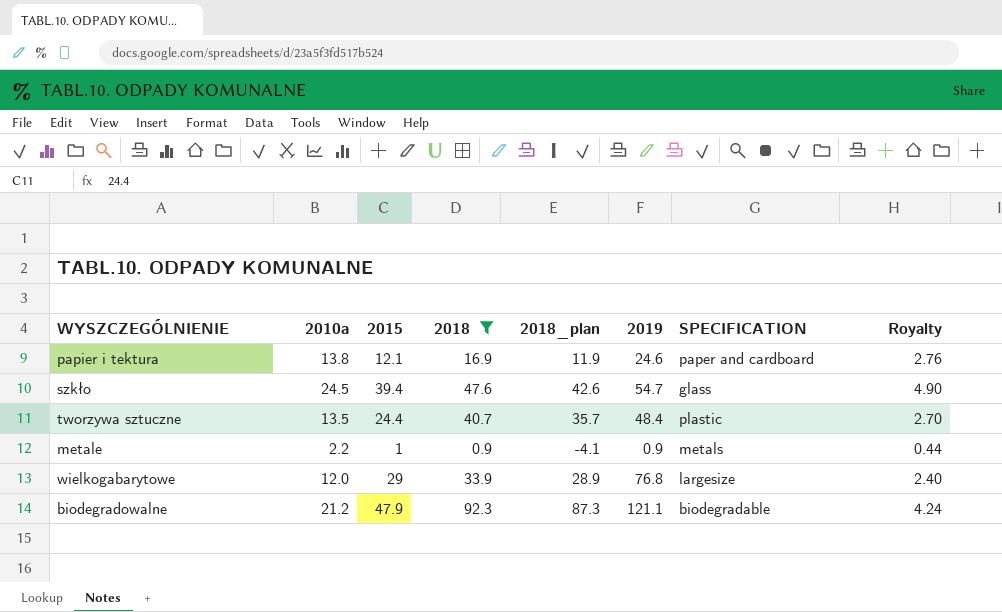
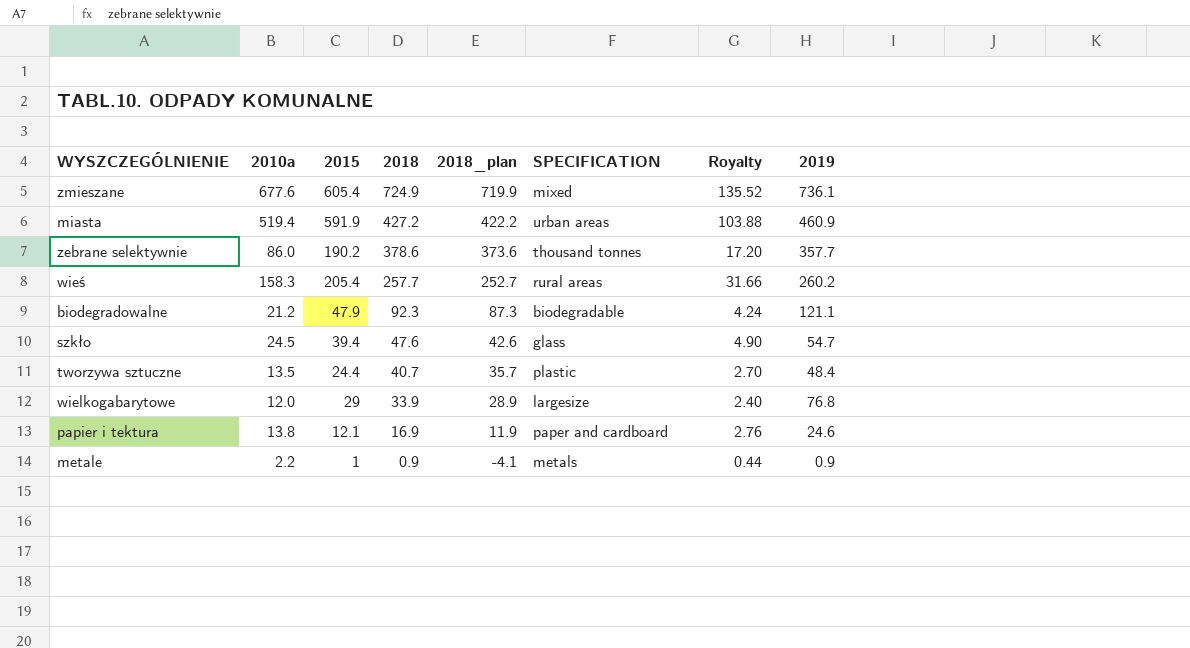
filter: 2018 <= 92.3 -> none
row order: none -> 2018 descending
column 2019 | position: 6 -> 8

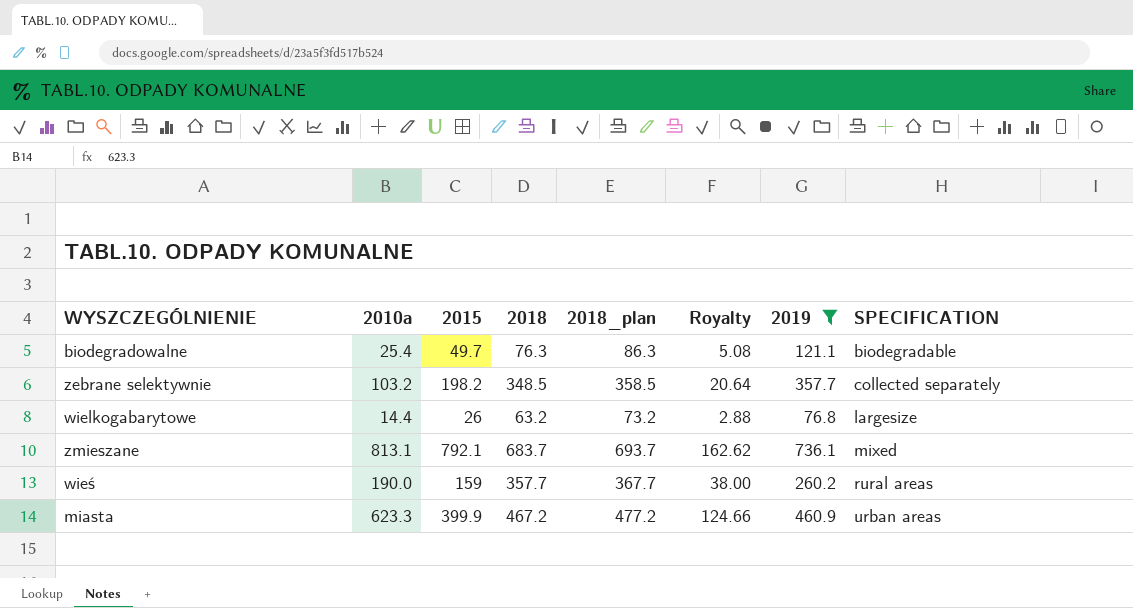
filter: none -> 2019 >= 76.8
row order: 2018 descending -> SPECIFICATION ascending
column 2018_plan | formula: [2018] - 5 -> [2018] + 10
column SPECIFICATION | position: 6 -> 8
biodegradowalne | 2010a: 21.2 -> 25.4
biodegradowalne | 2015: 47.9 -> 49.7
biodegradowalne | 2018: 92.3 -> 76.3
biodegradowalne | Royalty: 4.24 -> 5.08
zebrane selektywnie | 2010a: 86.0 -> 103.2
zebrane selektywnie | 2015: 190.2 -> 198.2
zebrane selektywnie | 2018: 378.6 -> 348.5
zebrane selektywnie | Royalty: 17.20 -> 20.64
zebrane selektywnie | SPECIFICATION: thousand tonnes -> collected separately
wielkogabarytowe | 2010a: 12.0 -> 14.4
wielkogabarytowe | 2015: 29 -> 26
wielkogabarytowe | 2018: 33.9 -> 63.2
wielkogabarytowe | Royalty: 2.40 -> 2.88
zmieszane | 2010a: 677.6 -> 813.1
zmieszane | 2015: 605.4 -> 792.1
zmieszane | 2018: 724.9 -> 683.7
zmieszane | Royalty: 135.52 -> 162.62
wieś | 2010a: 158.3 -> 190.0
wieś | 2015: 205.4 -> 159
wieś | 2018: 257.7 -> 357.7
wieś | Royalty: 31.66 -> 38.00
miasta | 2010a: 519.4 -> 623.3
miasta | 2015: 591.9 -> 399.9
miasta | 2018: 427.2 -> 467.2
miasta | Royalty: 103.88 -> 124.66

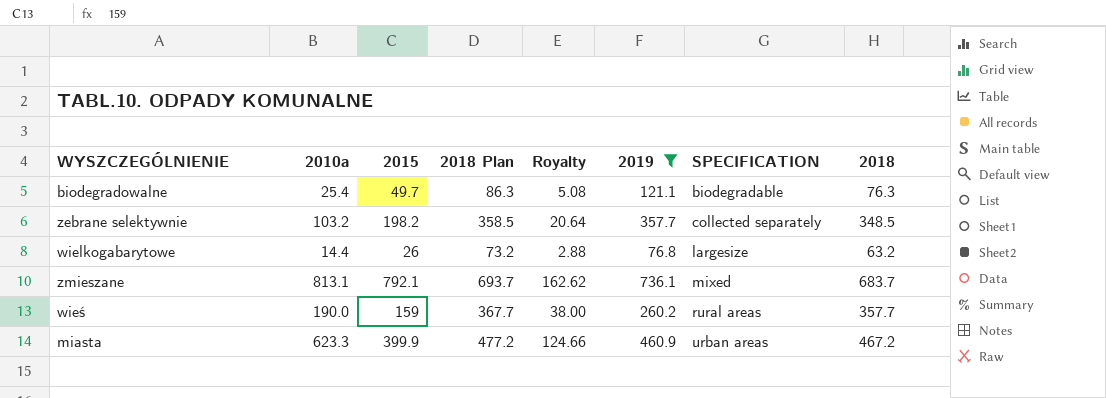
column name: 2018_plan -> 2018 Plan
column 2018 | position: 4 -> 8

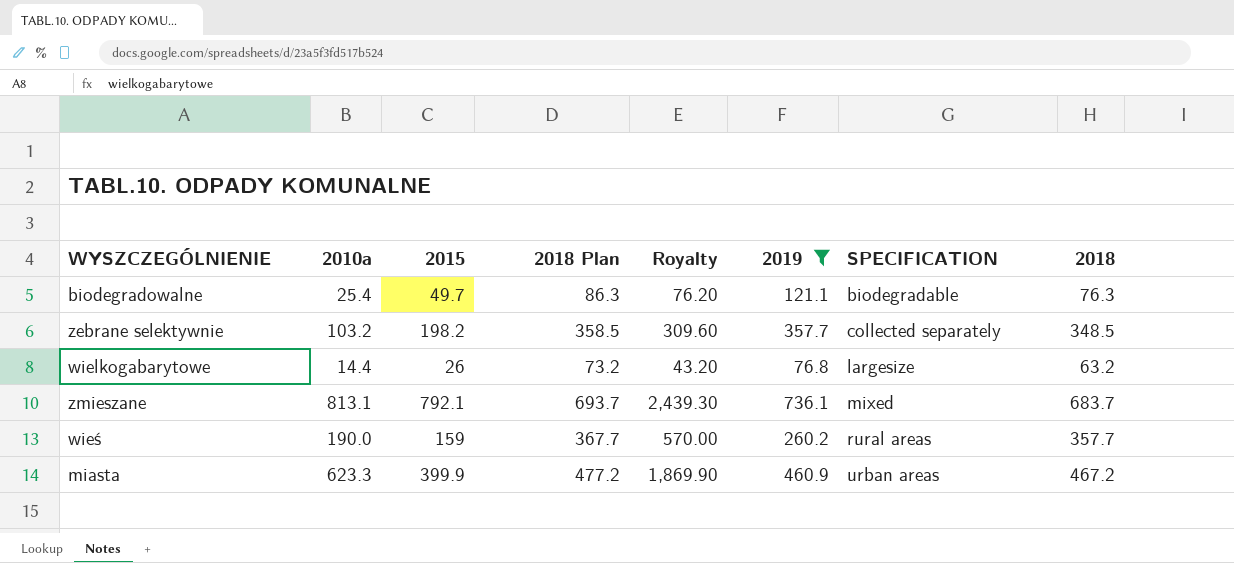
column Royalty | formula: [2010a] * 0.2 -> [2010a] * 3

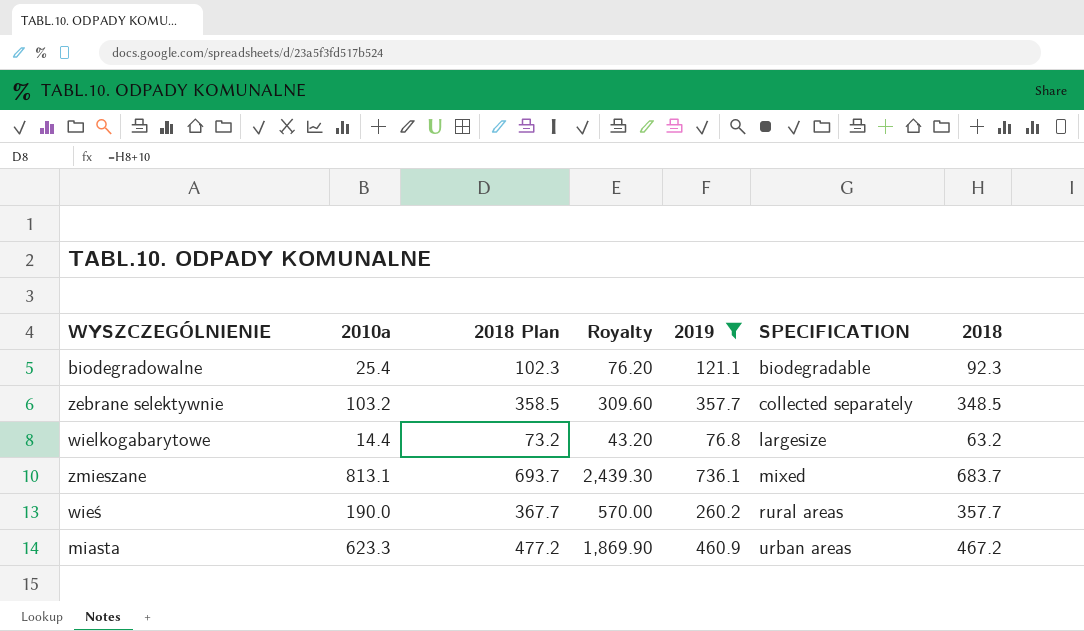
column 2015 | position: 3 -> none
biodegradowalne | 2018 Plan: 86.3 -> 102.3
biodegradowalne | 2018: 76.3 -> 92.3

